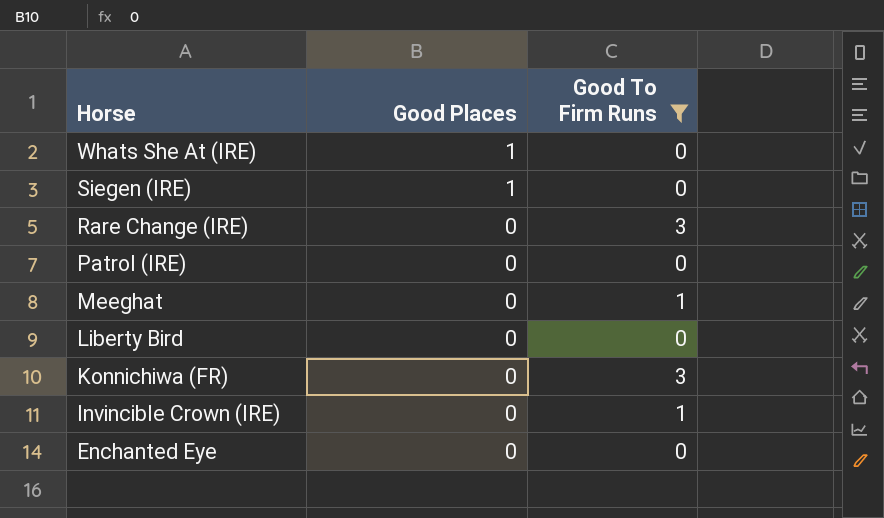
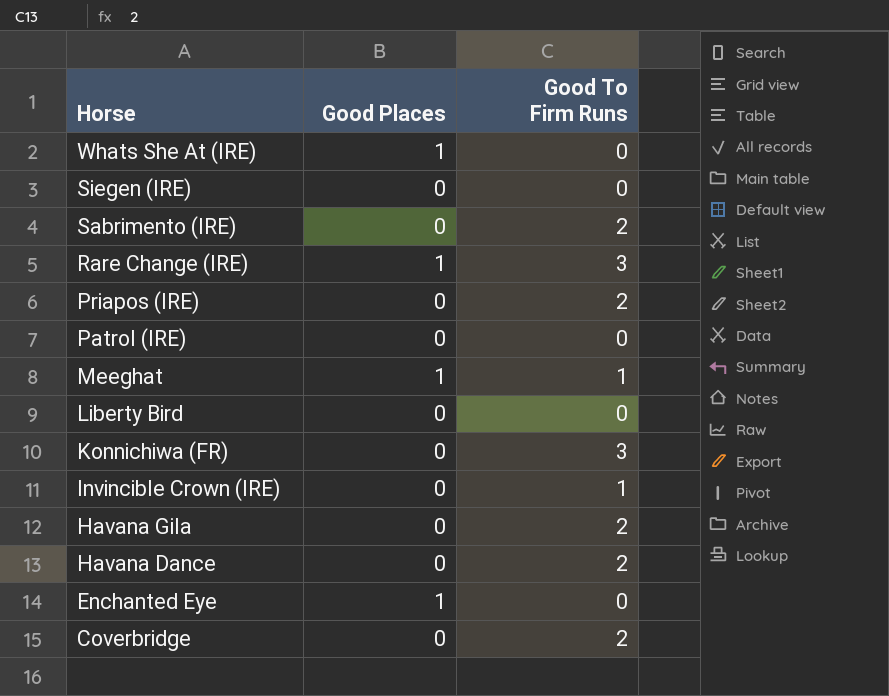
filter: Good To Firm Runs != 2 -> none
Siegen (IRE) | Good Places: 1 -> 0
Rare Change (IRE) | Good Places: 0 -> 1
Meeghat | Good Places: 0 -> 1
Enchanted Eye | Good Places: 0 -> 1

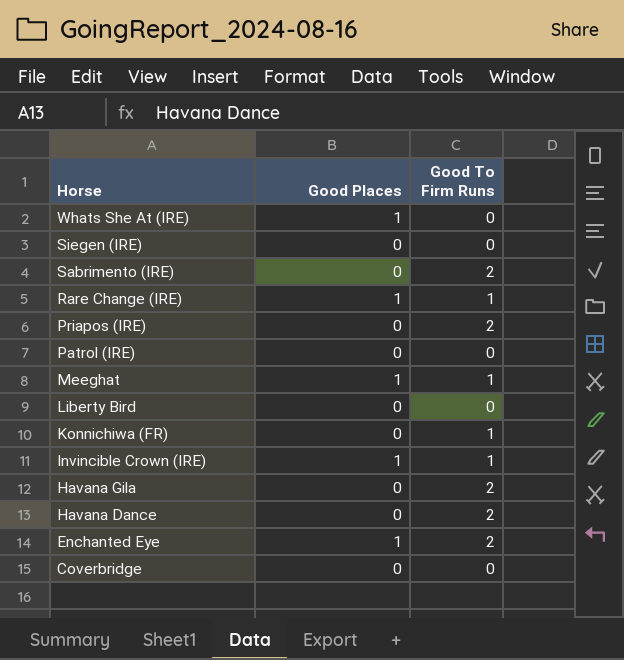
Rare Change (IRE) | Good To Firm Runs: 3 -> 1
Konnichiwa (FR) | Good To Firm Runs: 3 -> 1
Invincible Crown (IRE) | Good Places: 0 -> 1
Enchanted Eye | Good To Firm Runs: 0 -> 2
Coverbridge | Good To Firm Runs: 2 -> 0

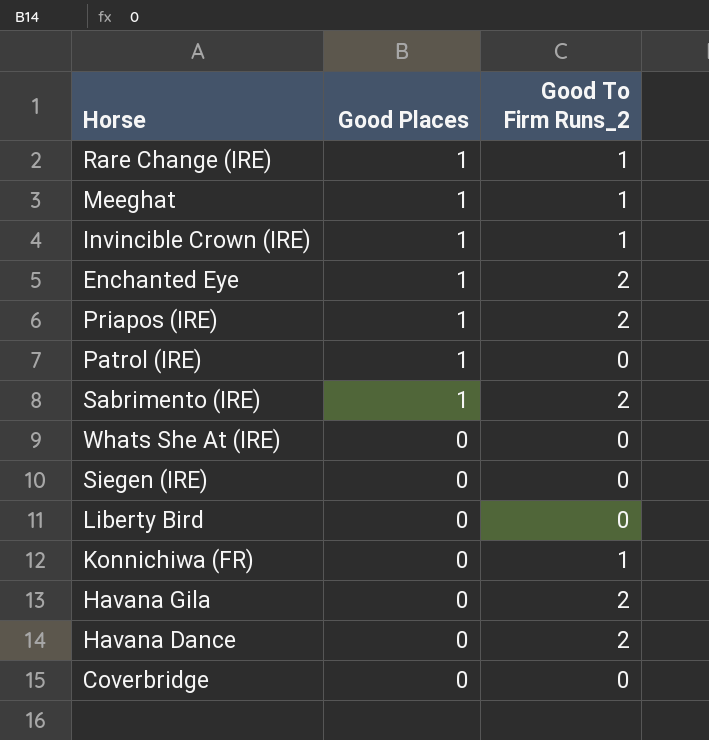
row order: Horse descending -> Good Places descending
column name: Good To Firm Runs -> Good To Firm Runs_2
Priapos (IRE) | Good Places: 0 -> 1
Patrol (IRE) | Good Places: 0 -> 1
Sabrimento (IRE) | Good Places: 0 -> 1
Whats She At (IRE) | Good Places: 1 -> 0

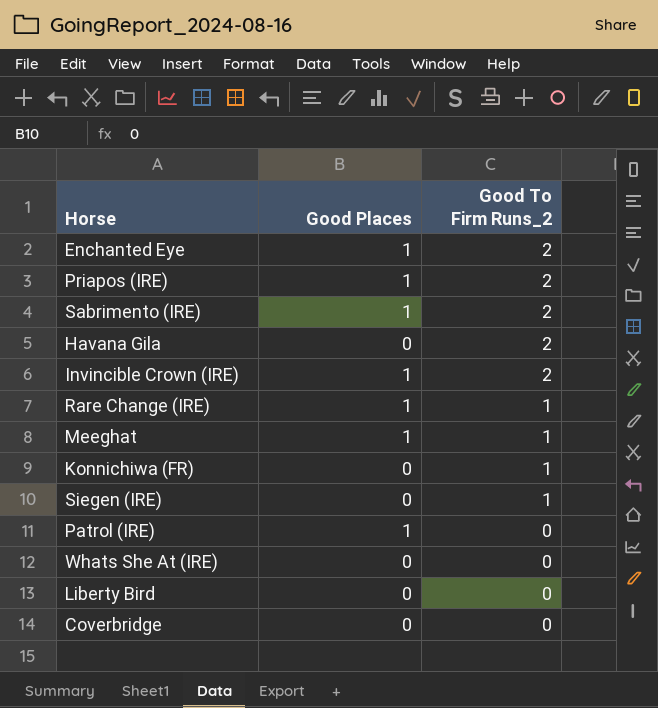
row order: Good Places descending -> Good To Firm Runs_2 descending
row Havana Dance: 0 | 2 -> none
Invincible Crown (IRE) | Good To Firm Runs_2: 1 -> 2
Siegen (IRE) | Good To Firm Runs_2: 0 -> 1

